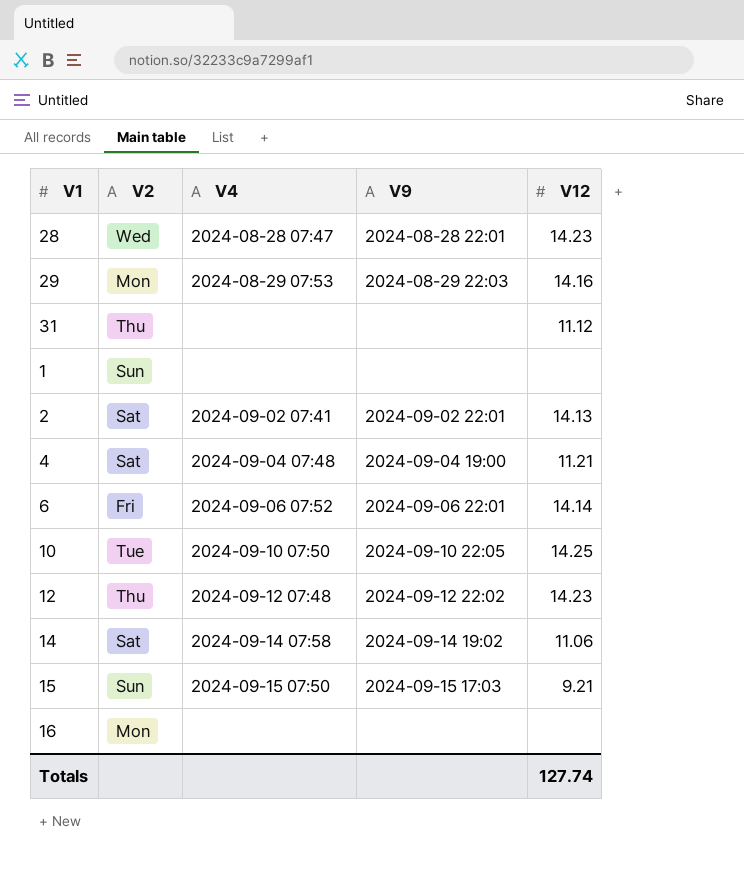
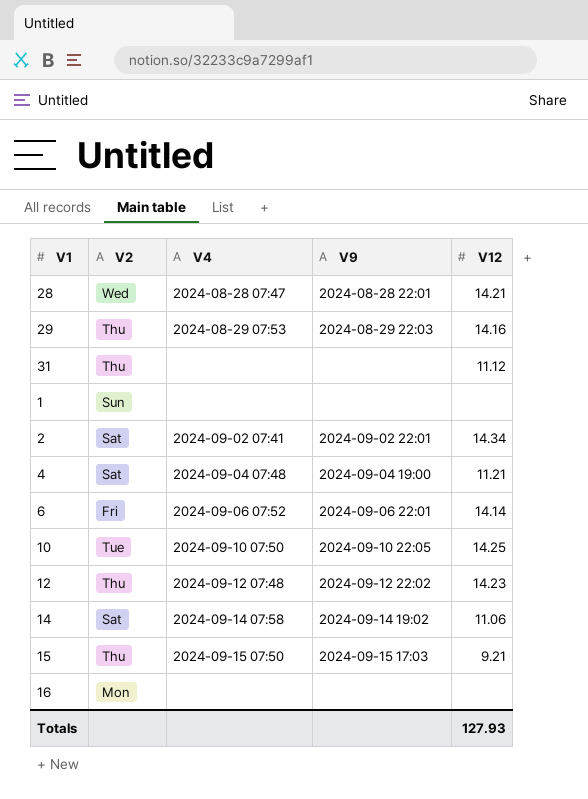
28 | V12: 14.23 -> 14.21
29 | V2: Mon -> Thu
2 | V12: 14.13 -> 14.34
15 | V2: Sun -> Thu
Totals | V12: 127.74 -> 127.93

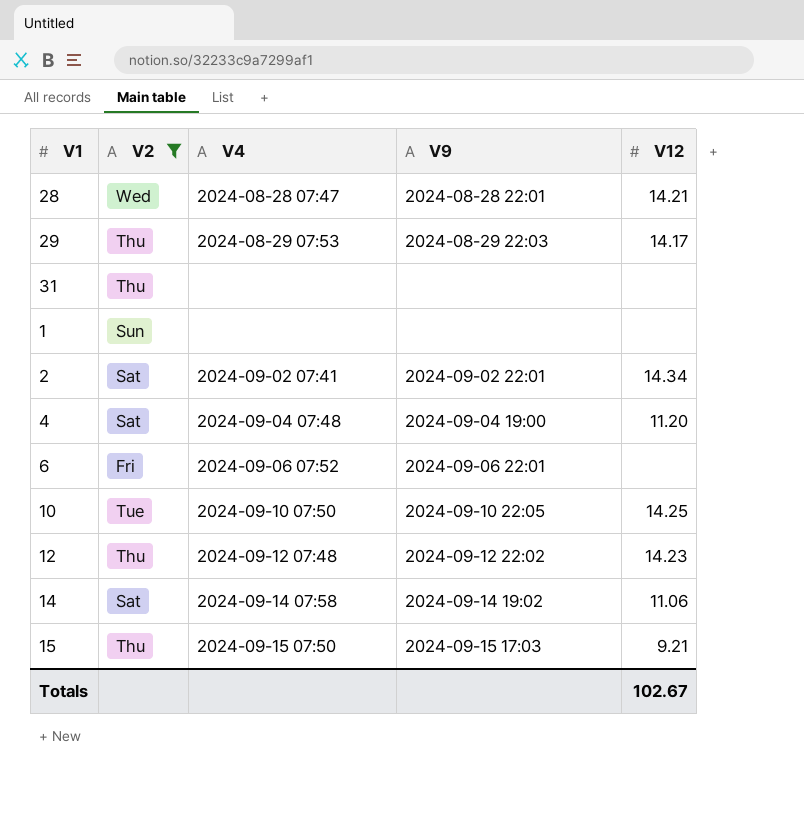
filter: none -> V2 != Mon
29 | V12: 14.16 -> 14.17
31 | V12: 11.12 -> none
4 | V12: 11.21 -> 11.20
6 | V12: 14.14 -> none
Totals | V12: 127.93 -> 102.67

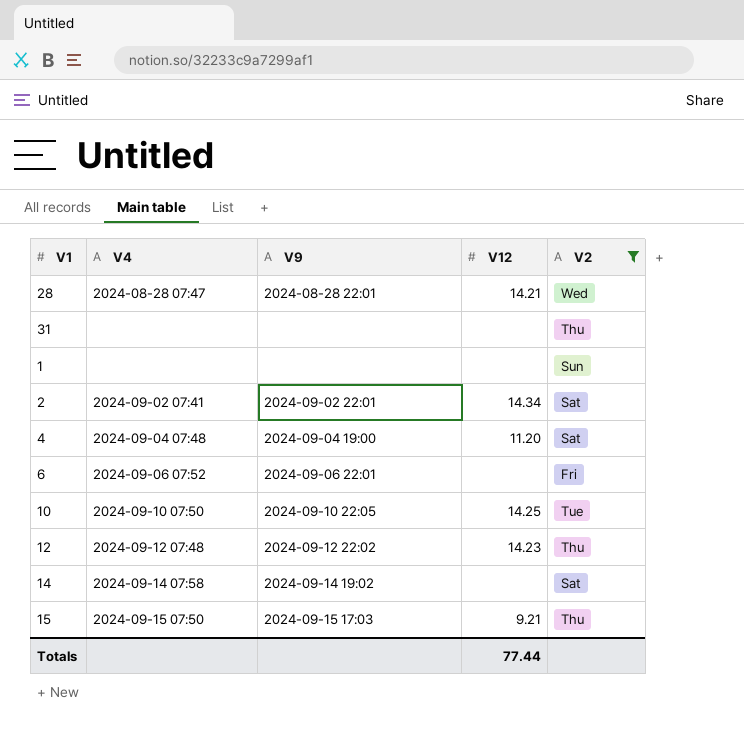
column V2 | position: 2 -> 5
row 29: Thu | 2024-08-29 07:53 | 2024-08-29 22:03 | 14.17 -> none
14 | V12: 11.06 -> none
Totals | V12: 102.67 -> 77.44

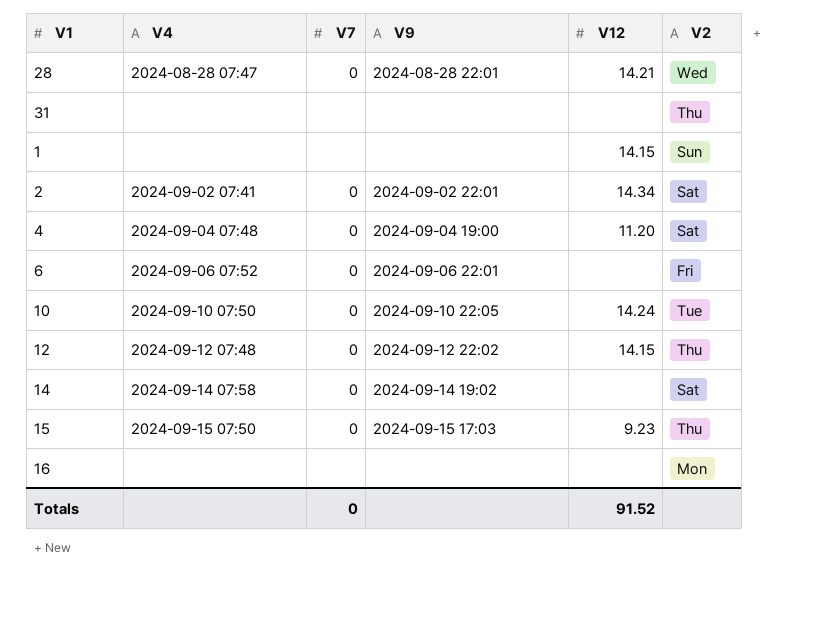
filter: V2 != Mon -> none
column V7 | position: none -> 3
1 | V12: none -> 14.15
10 | V12: 14.25 -> 14.24
12 | V12: 14.23 -> 14.15
15 | V12: 9.21 -> 9.23
Totals | V12: 77.44 -> 91.52

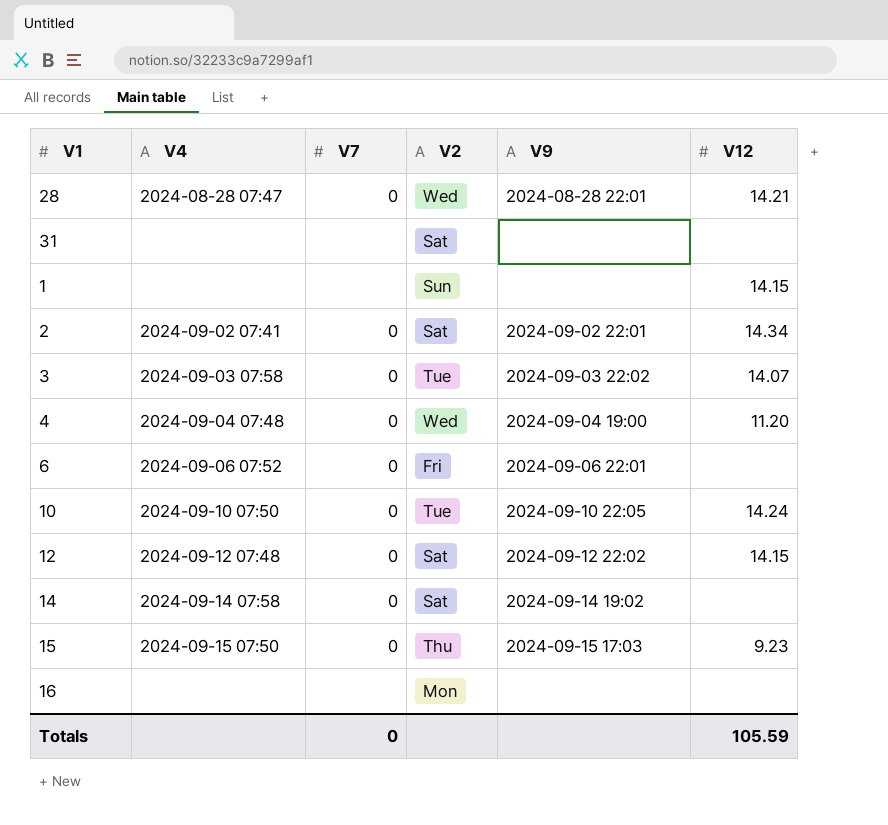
column V2 | position: 6 -> 4
31 | V2: Thu -> Sat
row 3: none -> 2024-09-03 07:58 | 0 | Tue | 2024-09-03 22:02 | 14.07
4 | V2: Sat -> Wed
12 | V2: Thu -> Sat
Totals | V12: 91.52 -> 105.59

